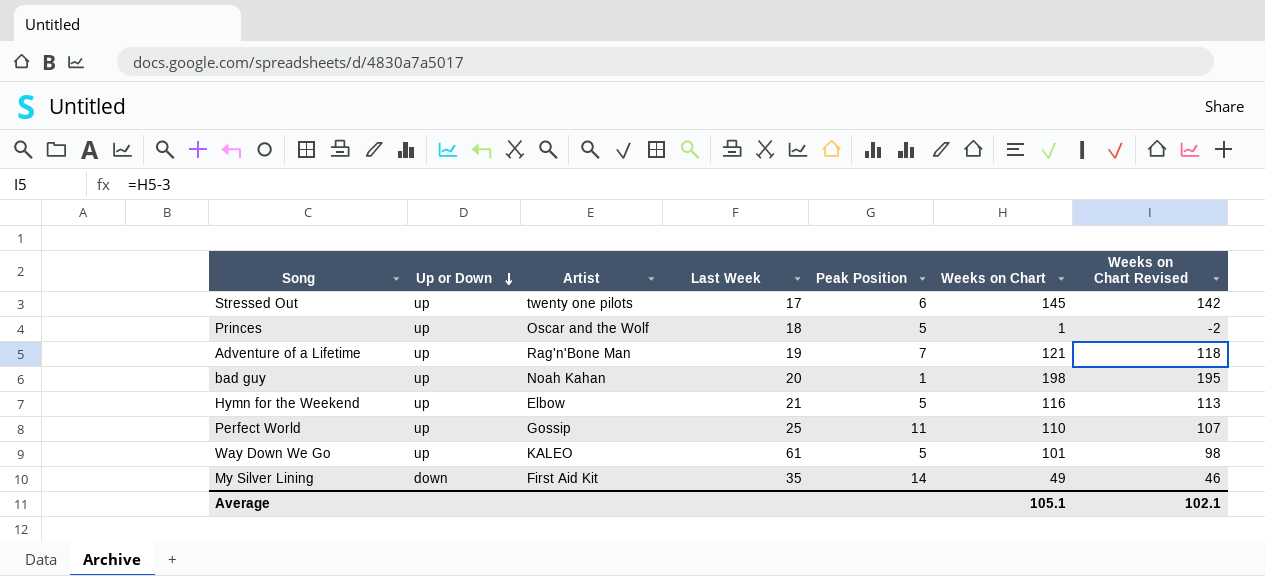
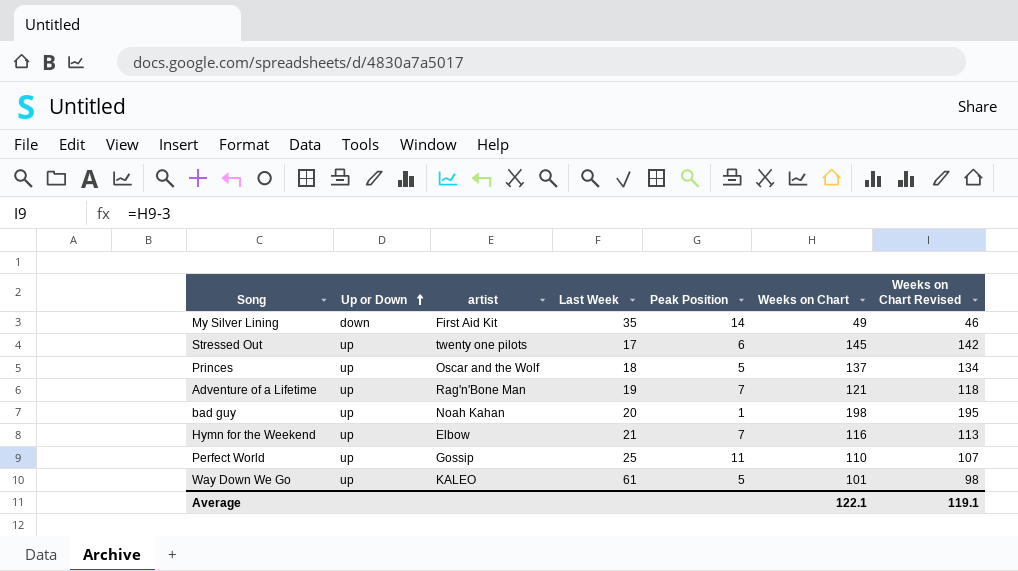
row order: Up or Down descending -> Up or Down ascending
column name: Artist -> artist
Princes | Weeks on Chart: 1 -> 137
Princes | Weeks on Chart Revised: -2 -> 134
Hymn for the Weekend | Peak Position: 5 -> 7
Average | Weeks on Chart: 105.1 -> 122.1
Average | Weeks on Chart Revised: 102.1 -> 119.1

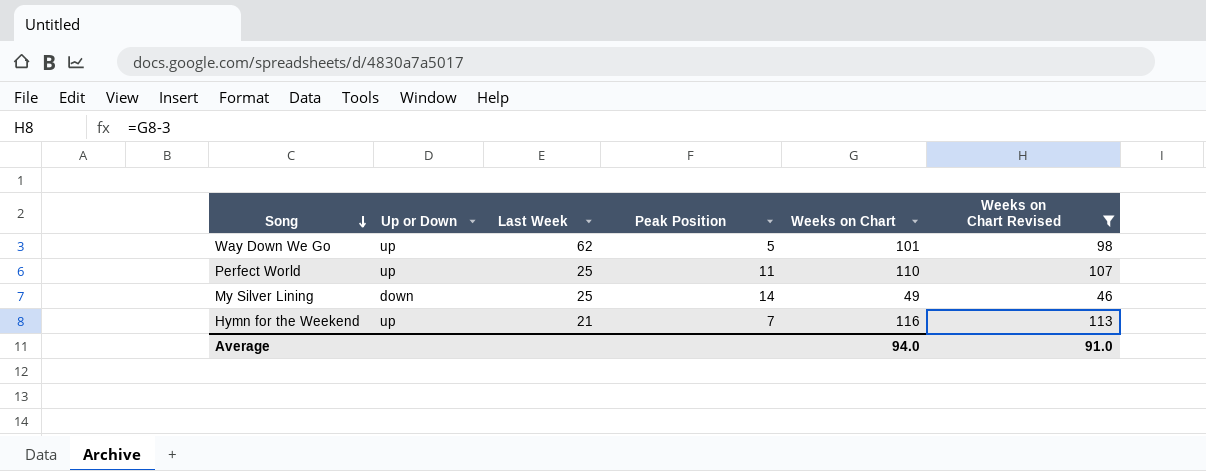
filter: none -> Weeks on Chart Revised <= 113
row order: Up or Down ascending -> Song descending
column artist | position: 3 -> none
Way Down We Go | Last Week: 61 -> 62
My Silver Lining | Last Week: 35 -> 25
Average | Weeks on Chart: 122.1 -> 94.0
Average | Weeks on Chart Revised: 119.1 -> 91.0

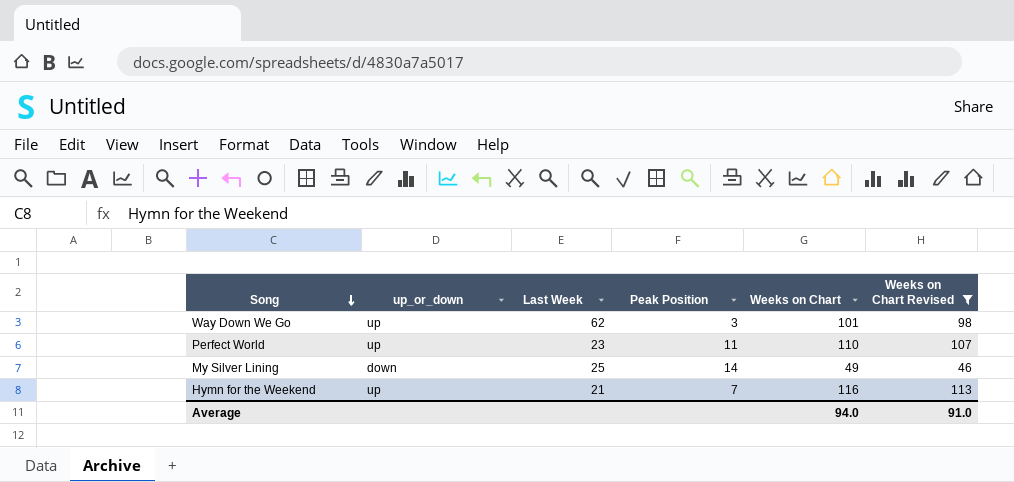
column name: Up or Down -> up_or_down
Way Down We Go | Peak Position: 5 -> 3
Perfect World | Last Week: 25 -> 23

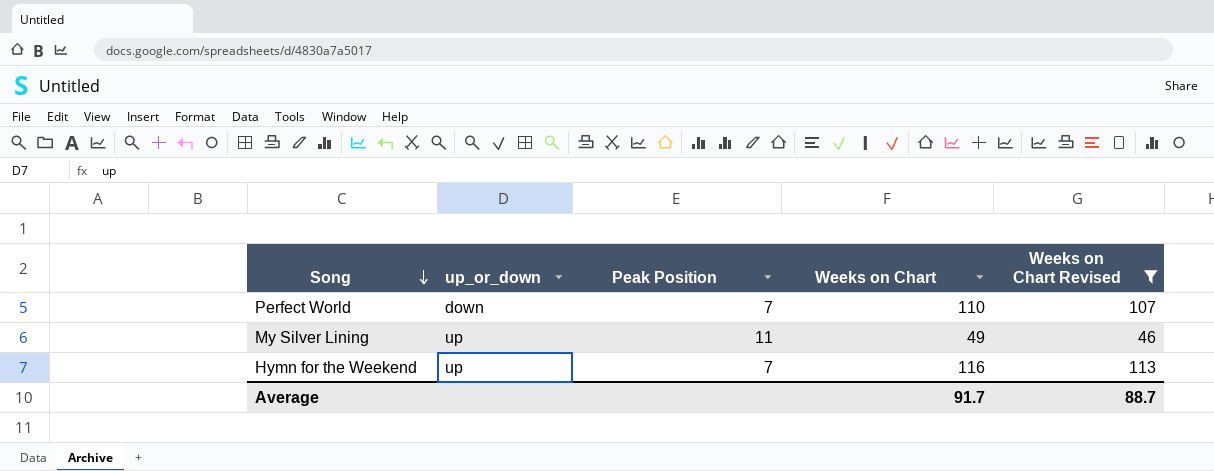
column Last Week | position: 3 -> none
row Way Down We Go: up | 62 | 3 | 101 | 98 -> none
Perfect World | up_or_down: up -> down
Perfect World | Peak Position: 11 -> 7
My Silver Lining | up_or_down: down -> up
My Silver Lining | Peak Position: 14 -> 11
Average | Weeks on Chart: 94.0 -> 91.7
Average | Weeks on Chart Revised: 91.0 -> 88.7

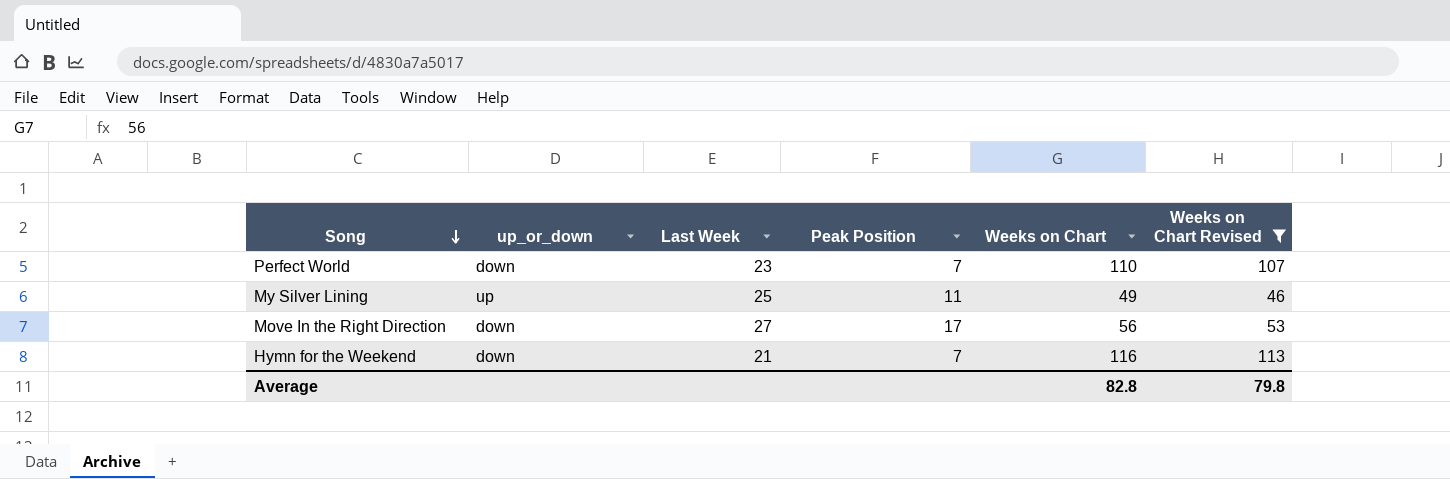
column Last Week | position: none -> 3
row Move In the Right Direction: none -> down | 27 | 17 | 56 | 53
Hymn for the Weekend | up_or_down: up -> down
Average | Weeks on Chart: 91.7 -> 82.8
Average | Weeks on Chart Revised: 88.7 -> 79.8

